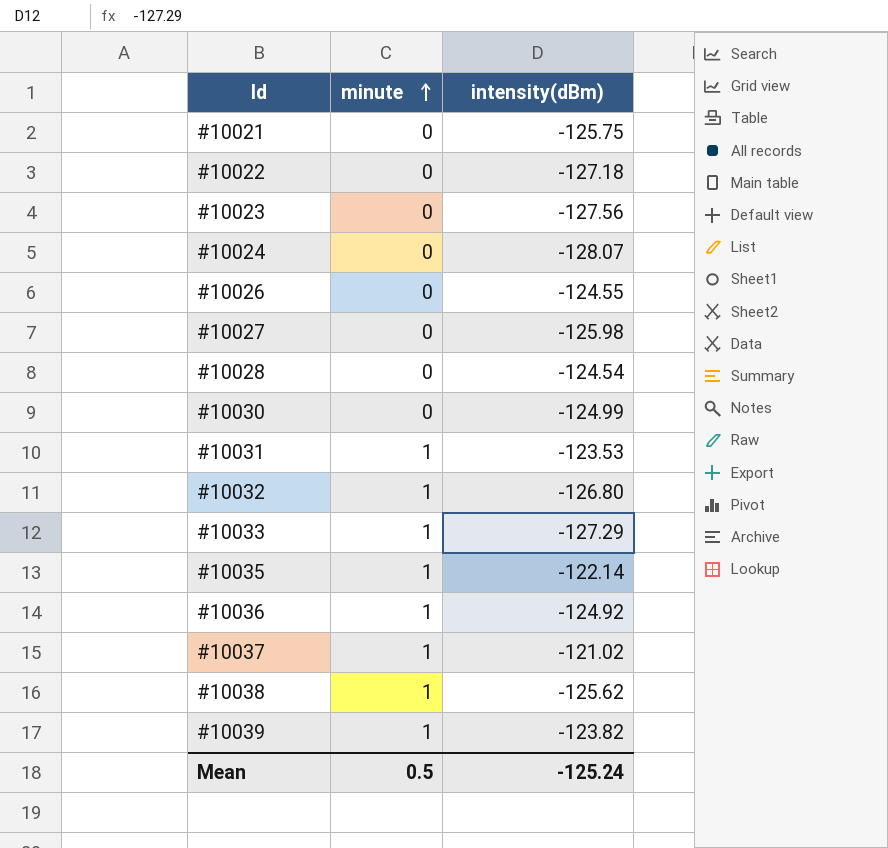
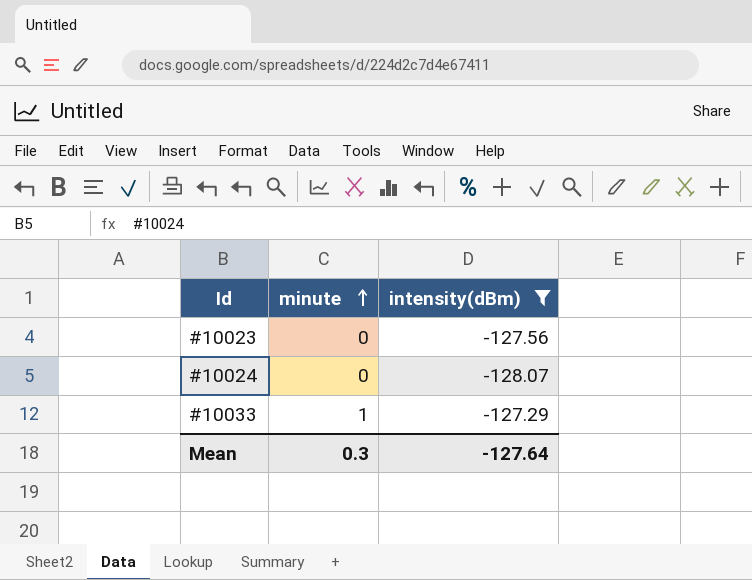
filter: none -> intensity(dBm) <= -127.29
Mean | minute: 0.5 -> 0.3
Mean | intensity(dBm): -125.24 -> -127.64

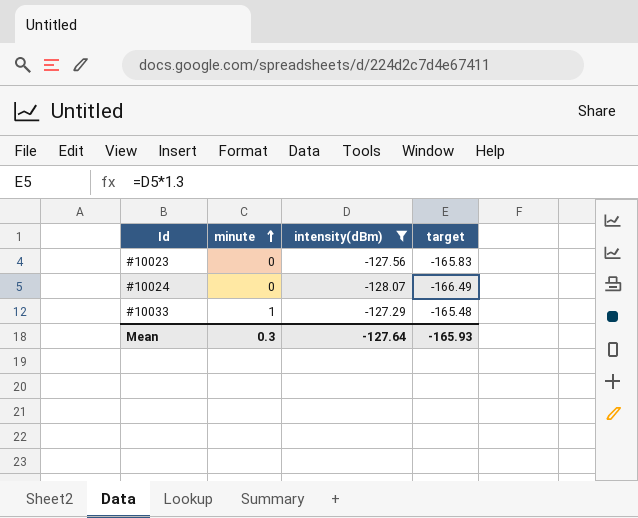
column target | formula: none -> [intensity(dBm)] * 1.3

